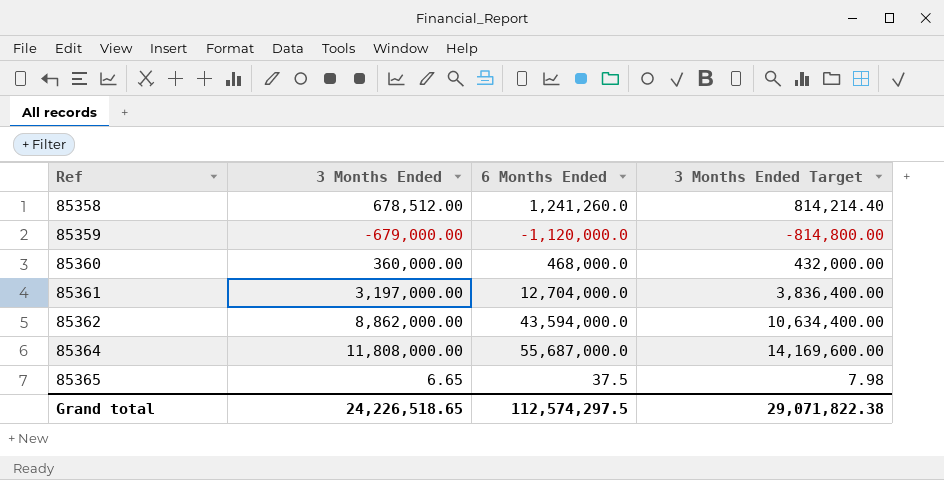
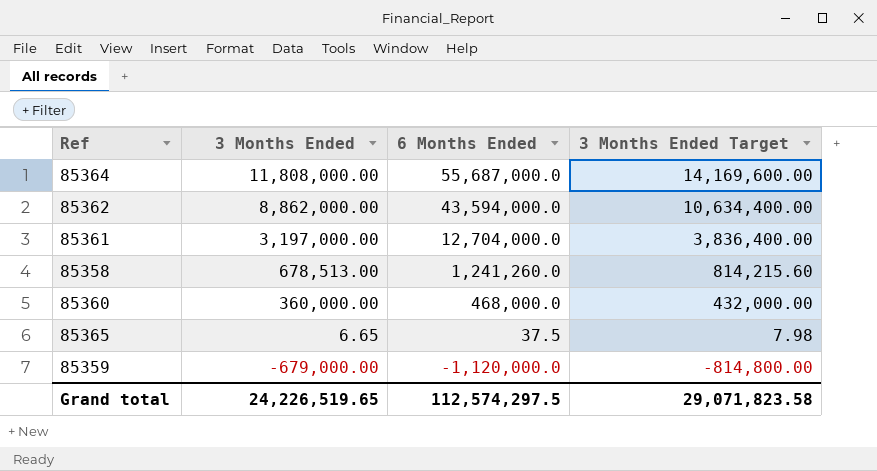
row order: Ref ascending -> 3 Months Ended descending
85358 | 3 Months Ended: 678,512.00 -> 678,513.00
85358 | 3 Months Ended Target: 814,214.40 -> 814,215.60
Grand total | 3 Months Ended: 24,226,518.65 -> 24,226,519.65
Grand total | 3 Months Ended Target: 29,071,822.38 -> 29,071,823.58

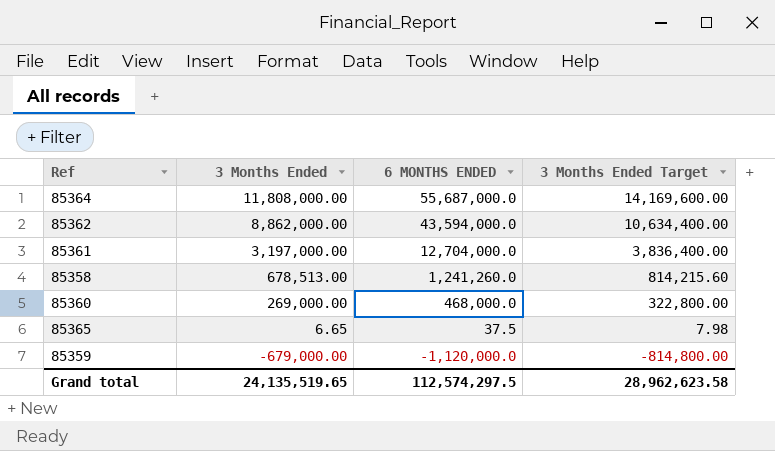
column name: 6 Months Ended -> 6 MONTHS ENDED
85360 | 3 Months Ended: 360,000.00 -> 269,000.00
85360 | 3 Months Ended Target: 432,000.00 -> 322,800.00
Grand total | 3 Months Ended: 24,226,519.65 -> 24,135,519.65
Grand total | 3 Months Ended Target: 29,071,823.58 -> 28,962,623.58

